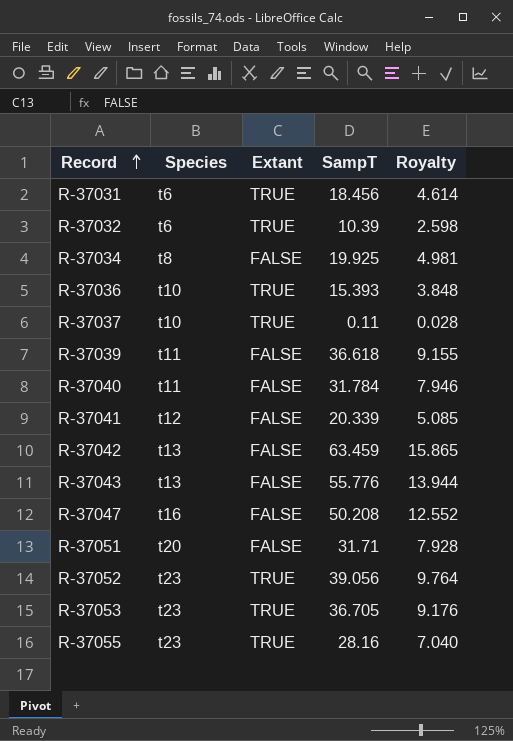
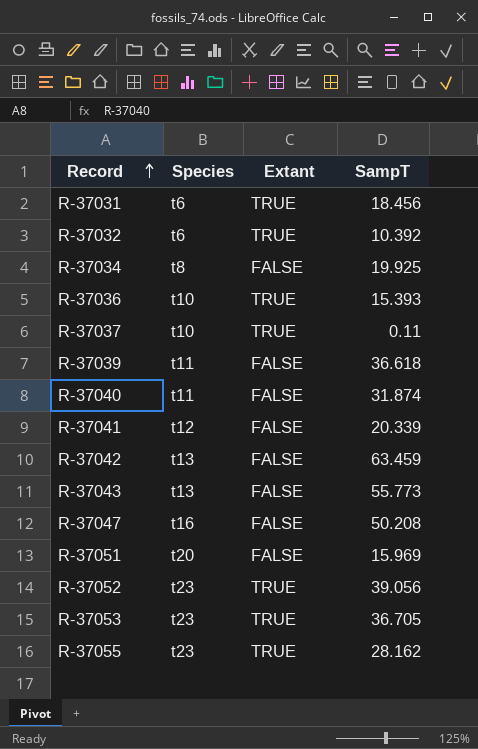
column Royalty | formula: [SampT] * 0.25 -> none
R-37032 | SampT: 10.39 -> 10.392
R-37040 | SampT: 31.784 -> 31.874
R-37043 | SampT: 55.776 -> 55.773
R-37051 | SampT: 31.71 -> 15.969
R-37055 | SampT: 28.16 -> 28.162

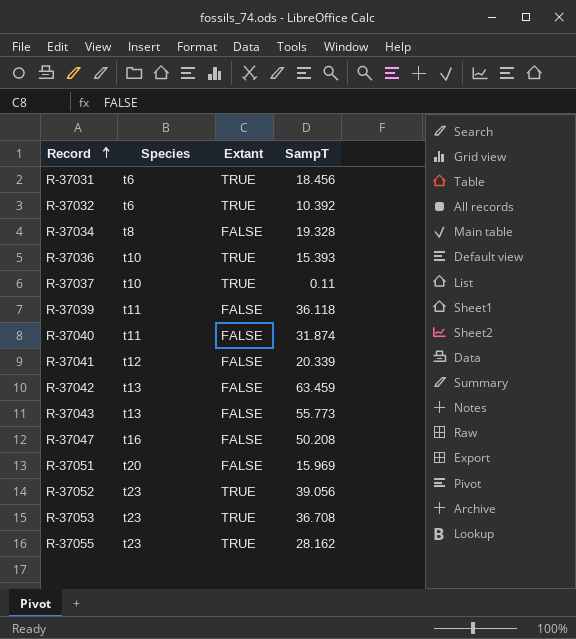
R-37034 | SampT: 19.925 -> 19.328
R-37039 | SampT: 36.618 -> 36.118
R-37053 | SampT: 36.705 -> 36.708

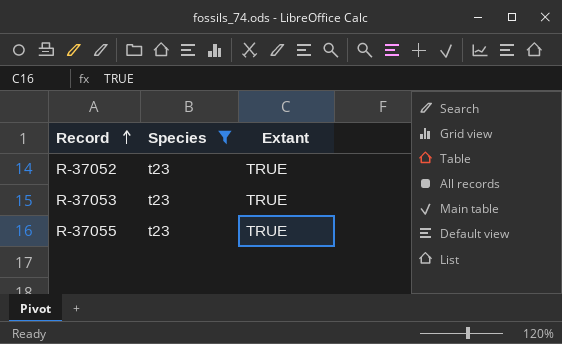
filter: none -> Species = t23
column SampT | position: 4 -> none

